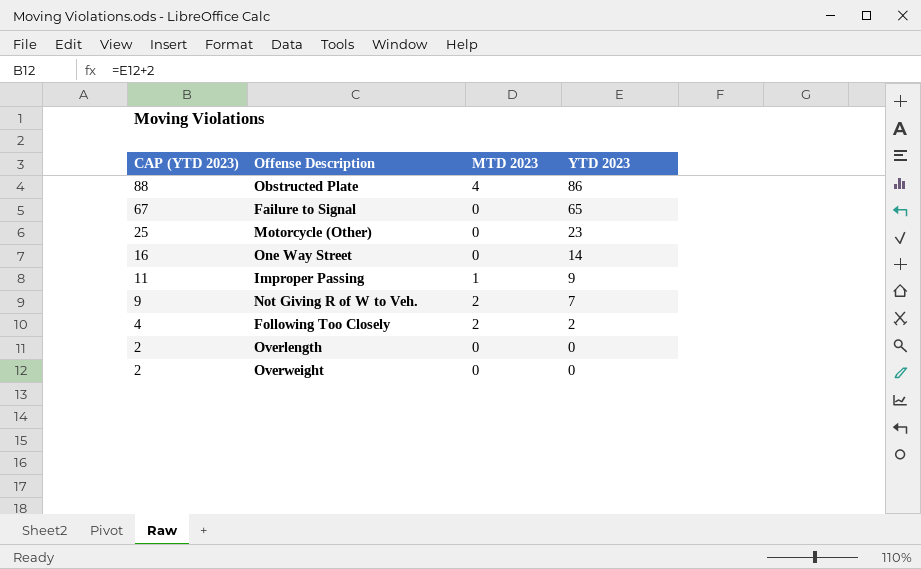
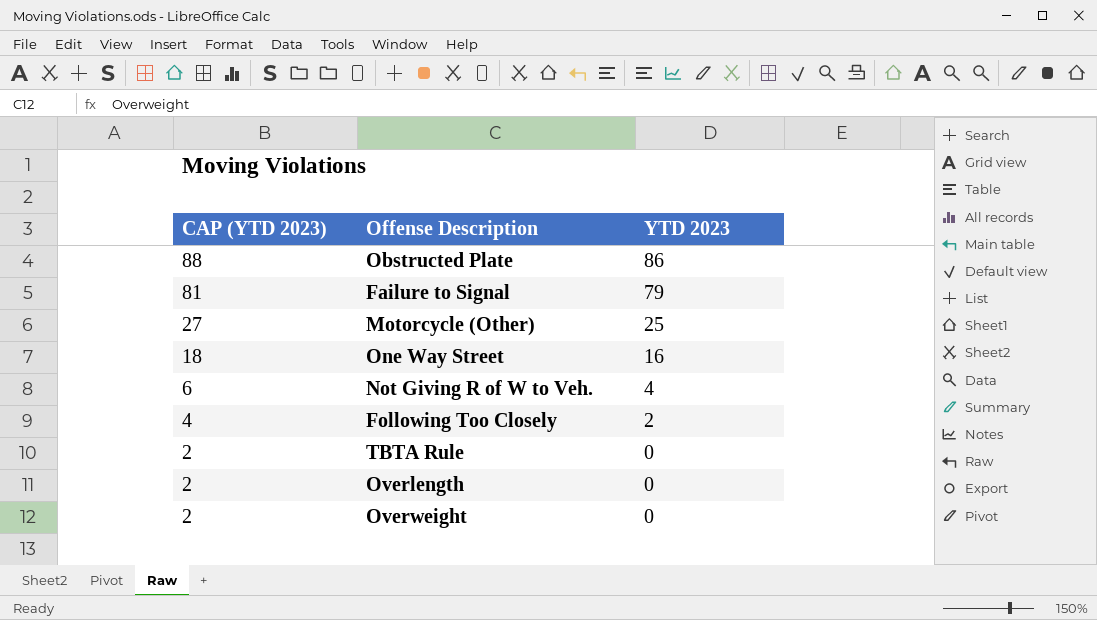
column MTD 2023 | position: 3 -> none
row Improper Passing: 11 | 1 | 9 -> none
Failure to Signal | CAP (YTD 2023): 67 -> 81
Failure to Signal | YTD 2023: 65 -> 79
Motorcycle (Other) | CAP (YTD 2023): 25 -> 27
Motorcycle (Other) | YTD 2023: 23 -> 25
One Way Street | CAP (YTD 2023): 16 -> 18
One Way Street | YTD 2023: 14 -> 16
Not Giving R of W to Veh. | CAP (YTD 2023): 9 -> 6
Not Giving R of W to Veh. | YTD 2023: 7 -> 4
row TBTA Rule: none -> 2 | 0

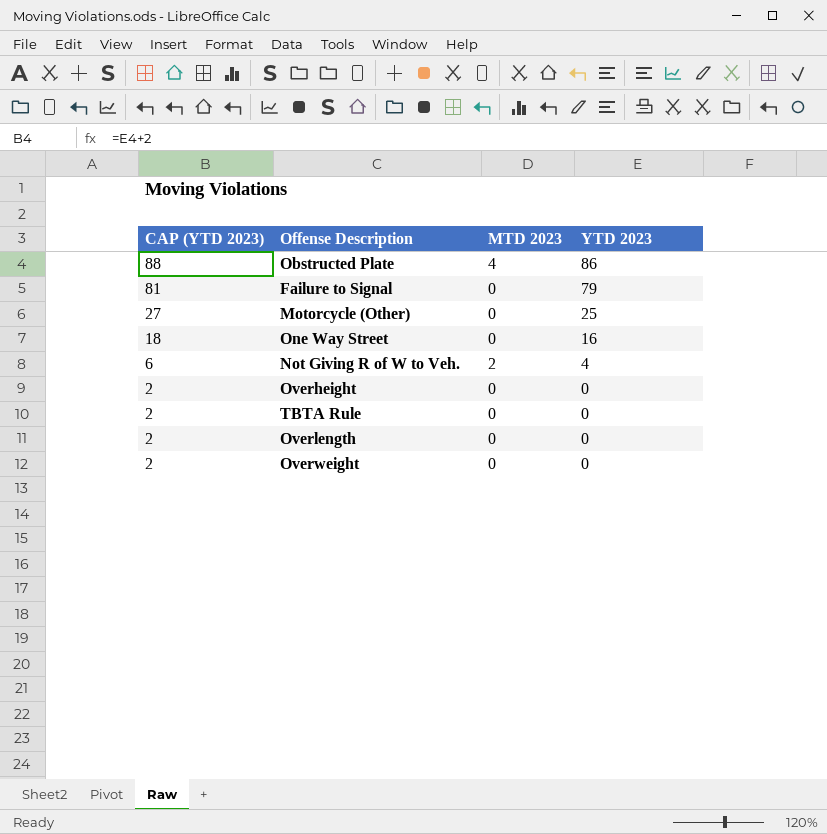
column MTD 2023 | position: none -> 3
row Following Too Closely: 4 | 2 -> none
row Overheight: none -> 2 | 0 | 0

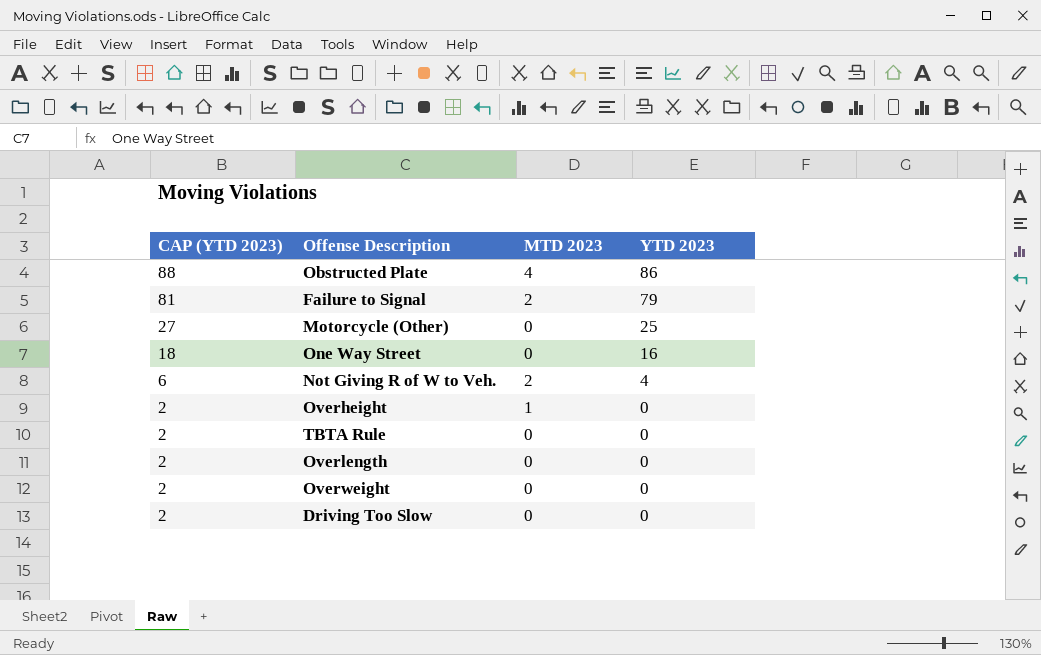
Failure to Signal | MTD 2023: 0 -> 2
Overheight | MTD 2023: 0 -> 1
row Driving Too Slow: none -> 2 | 0 | 0

